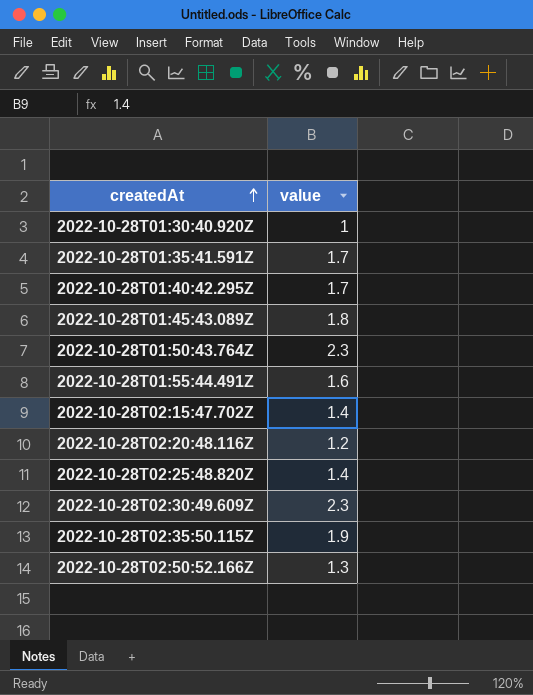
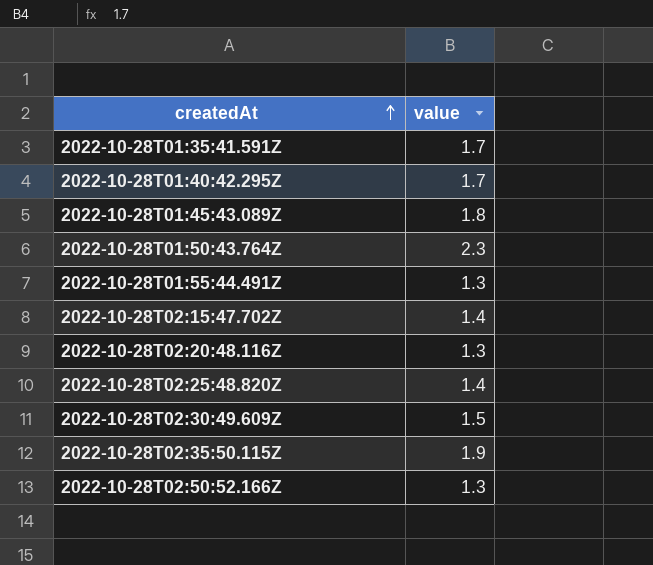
row 2022-10-28T01:30:40.920Z: 1 -> none
2022-10-28T01:55:44.491Z | value: 1.6 -> 1.3
2022-10-28T02:20:48.116Z | value: 1.2 -> 1.3
2022-10-28T02:30:49.609Z | value: 2.3 -> 1.5

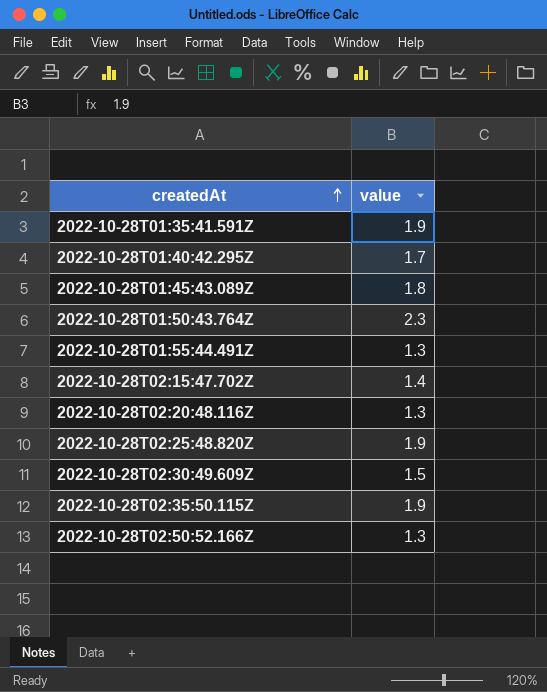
2022-10-28T01:35:41.591Z | value: 1.7 -> 1.9
2022-10-28T02:25:48.820Z | value: 1.4 -> 1.9

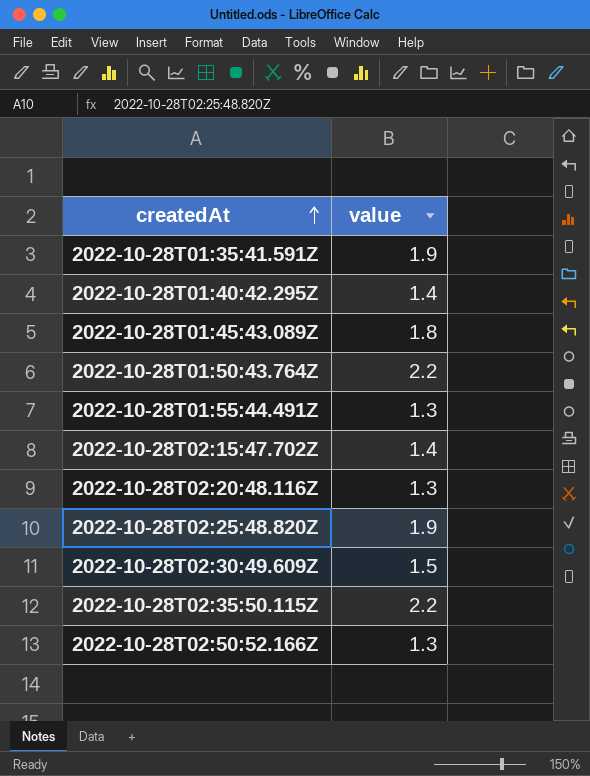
2022-10-28T01:40:42.295Z | value: 1.7 -> 1.4
2022-10-28T01:50:43.764Z | value: 2.3 -> 2.2
2022-10-28T02:35:50.115Z | value: 1.9 -> 2.2

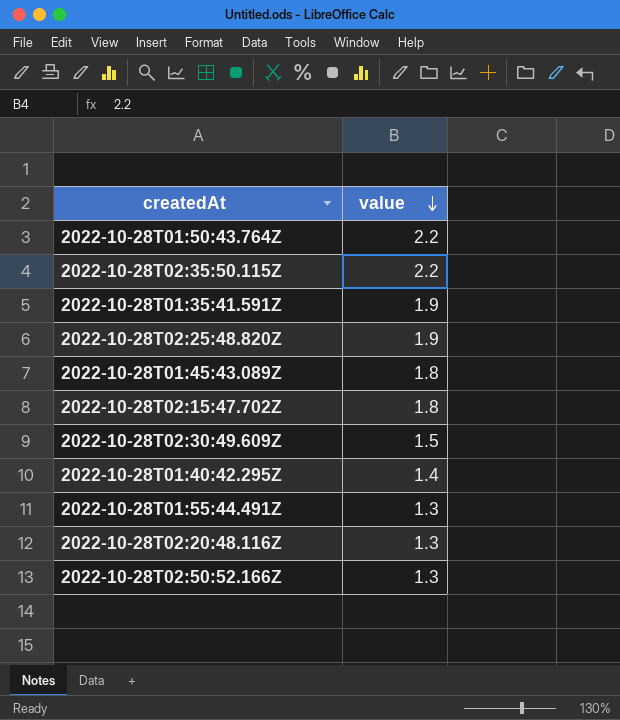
row order: createdAt ascending -> value descending
2022-10-28T02:15:47.702Z | value: 1.4 -> 1.8

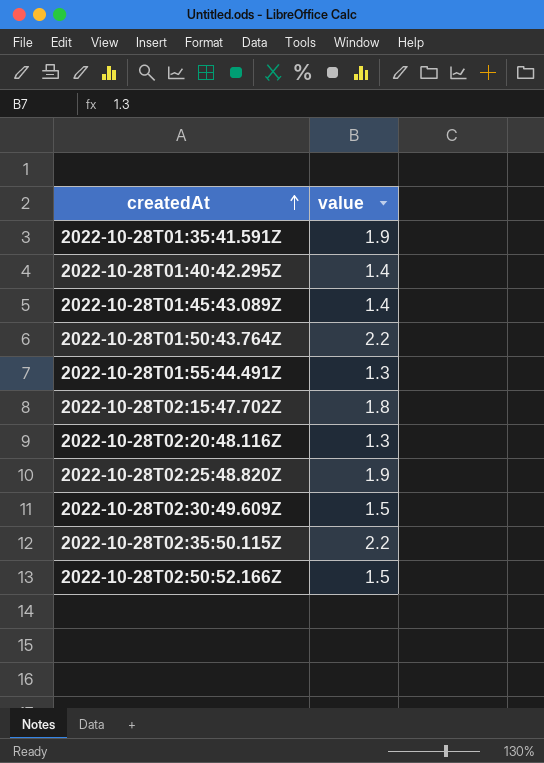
row order: value descending -> createdAt ascending
2022-10-28T01:45:43.089Z | value: 1.8 -> 1.4
2022-10-28T02:50:52.166Z | value: 1.3 -> 1.5

